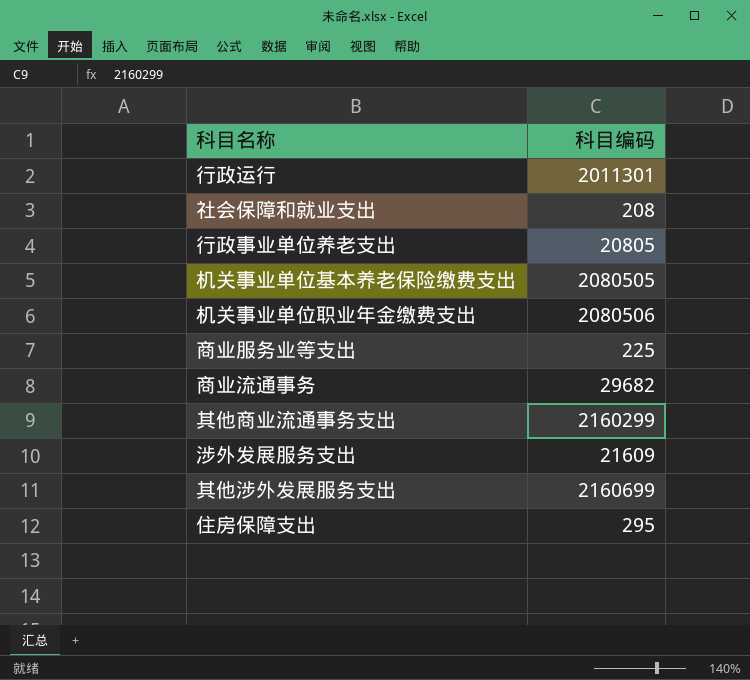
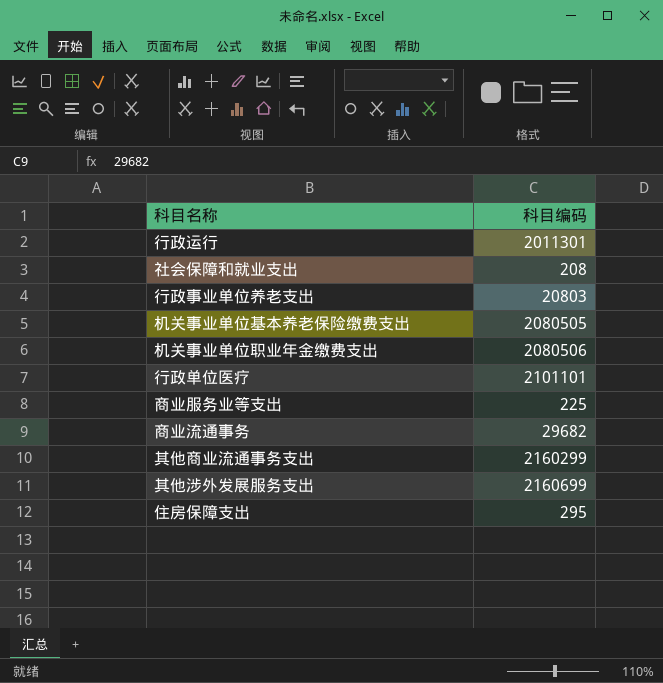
row 涉外发展服务支出: 21609 -> none
行政事业单位养老支出 | 科目编码: 20805 -> 20803
row 行政单位医疗: none -> 2101101

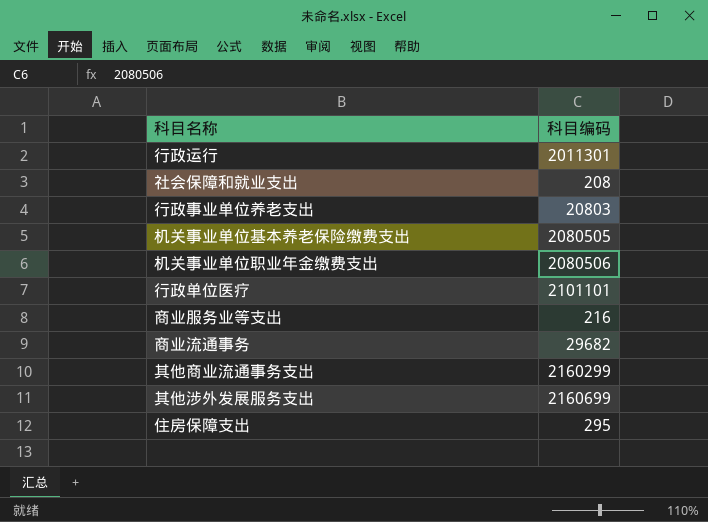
商业服务业等支出 | 科目编码: 225 -> 216

